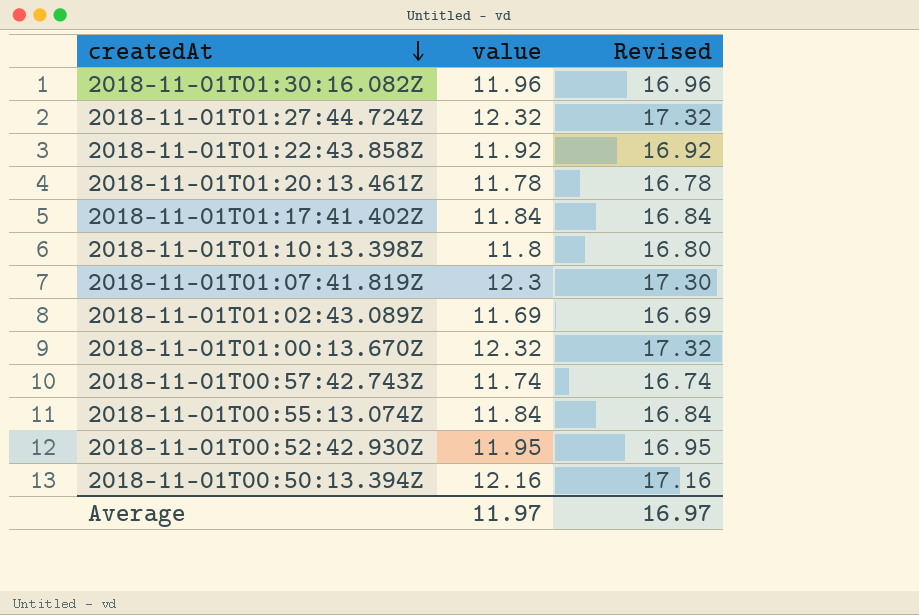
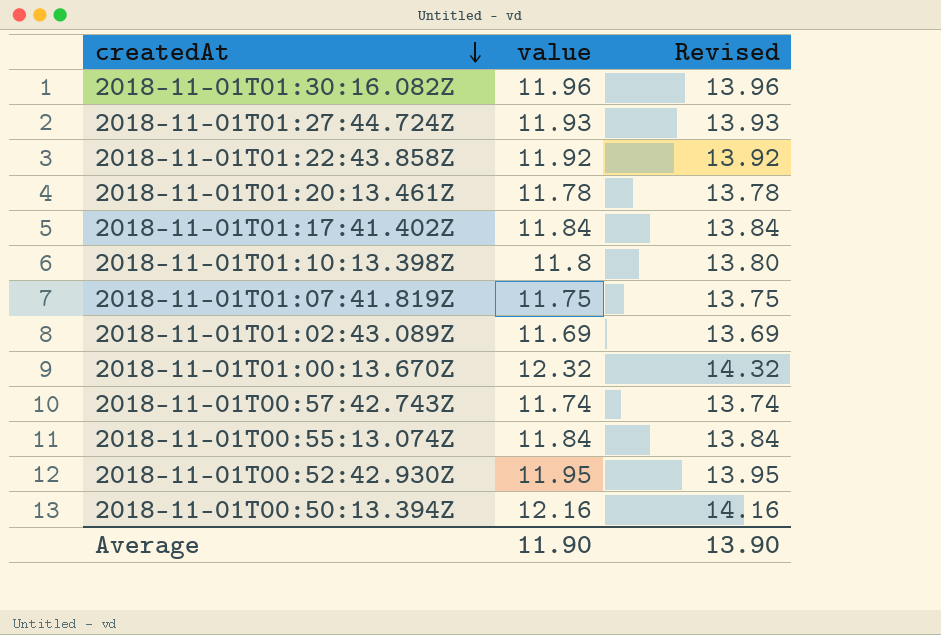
column Revised | formula: [value] + 5 -> [value] + 2
2018-11-01T01:27:44.724Z | value: 12.32 -> 11.93
2018-11-01T01:07:41.819Z | value: 12.3 -> 11.75
Average | value: 11.97 -> 11.90
Average | Revised: 16.97 -> 13.90

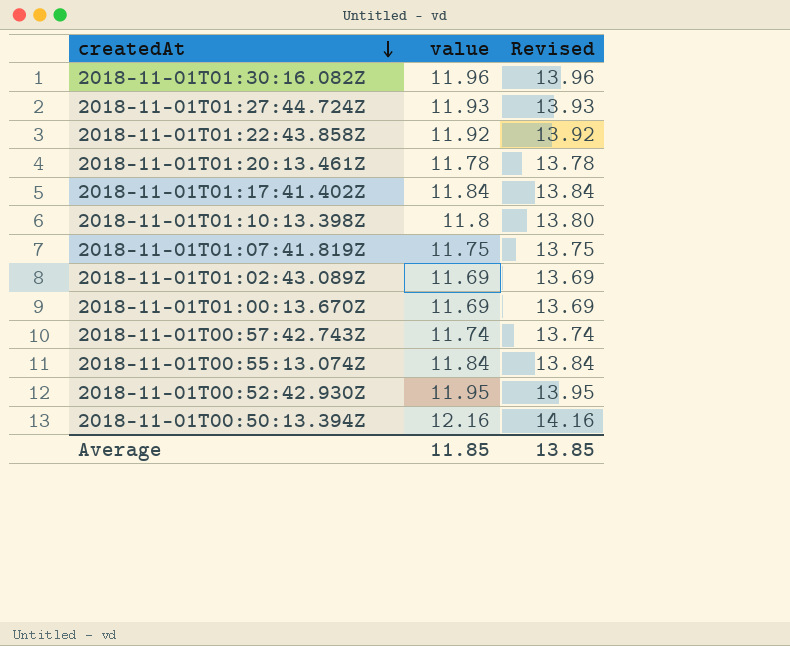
2018-11-01T01:00:13.670Z | value: 12.32 -> 11.69
2018-11-01T01:00:13.670Z | Revised: 14.32 -> 13.69
Average | value: 11.90 -> 11.85
Average | Revised: 13.90 -> 13.85

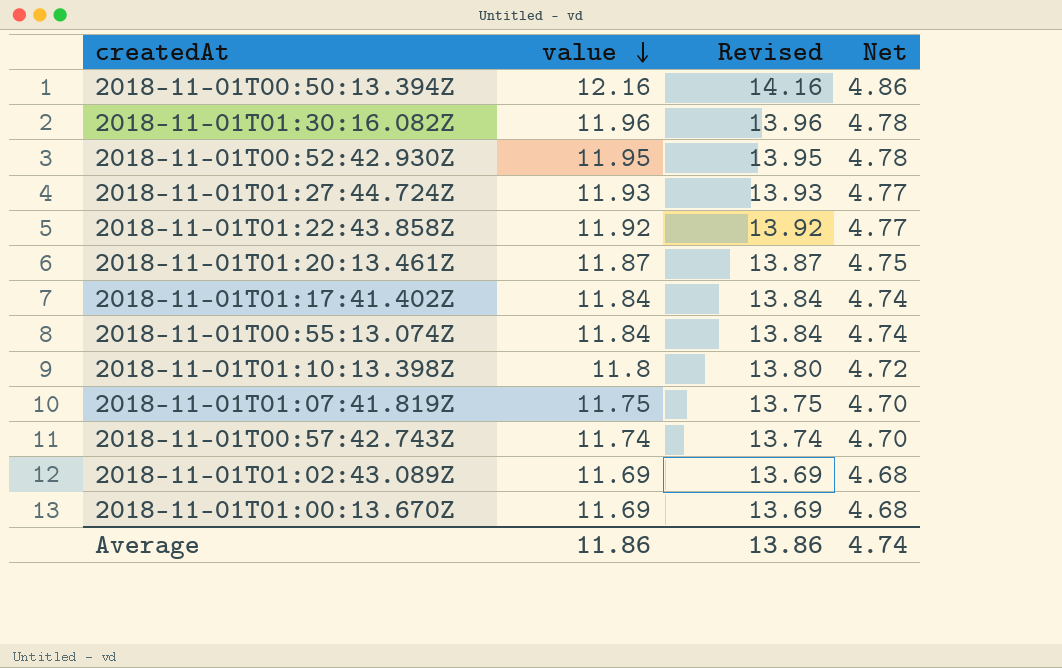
row order: createdAt descending -> value descending
column Net | formula: none -> [value] * 0.4
2018-11-01T01:20:13.461Z | value: 11.78 -> 11.87
2018-11-01T01:20:13.461Z | Revised: 13.78 -> 13.87
Average | value: 11.85 -> 11.86
Average | Revised: 13.85 -> 13.86

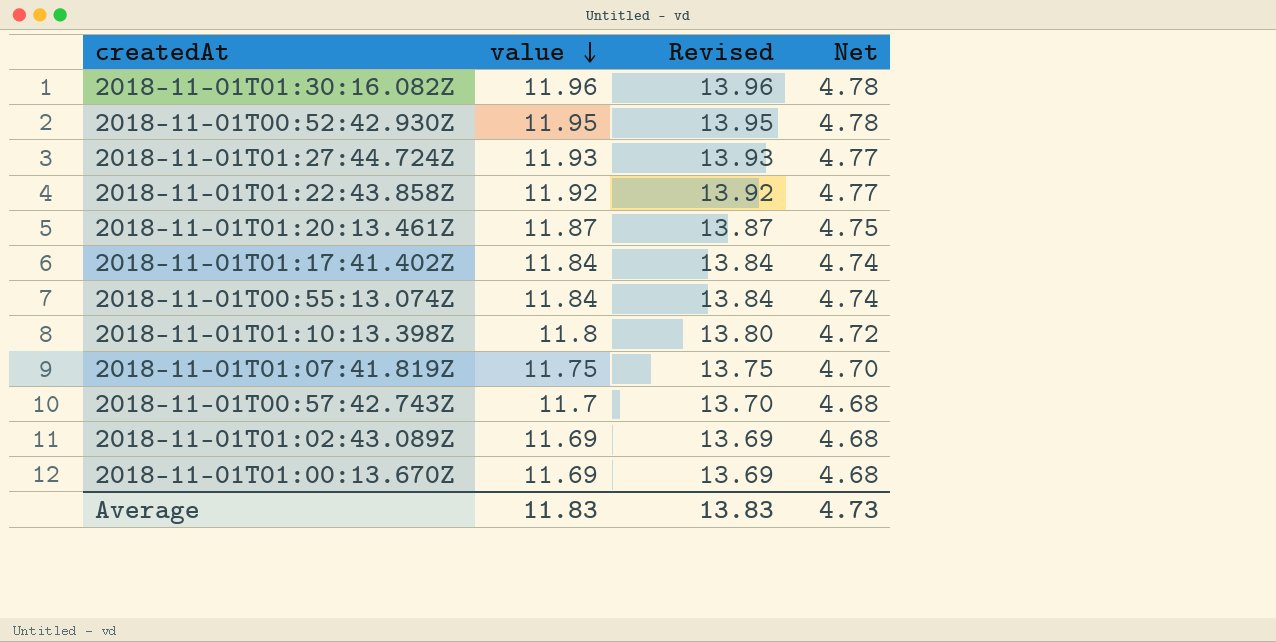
row 2018-11-01T00:50:13.394Z: 12.16 | 14.16 | 4.86 -> none
2018-11-01T00:57:42.743Z | value: 11.74 -> 11.7
2018-11-01T00:57:42.743Z | Revised: 13.74 -> 13.70
2018-11-01T00:57:42.743Z | Net: 4.70 -> 4.68
Average | value: 11.86 -> 11.83
Average | Revised: 13.86 -> 13.83
Average | Net: 4.74 -> 4.73

